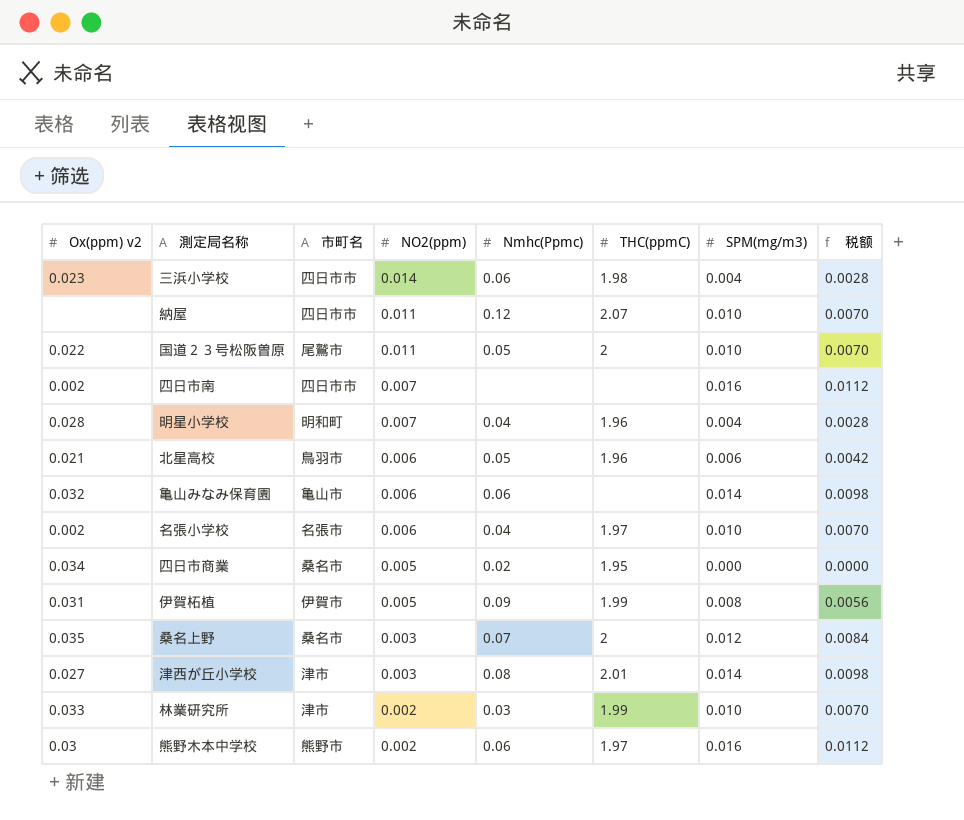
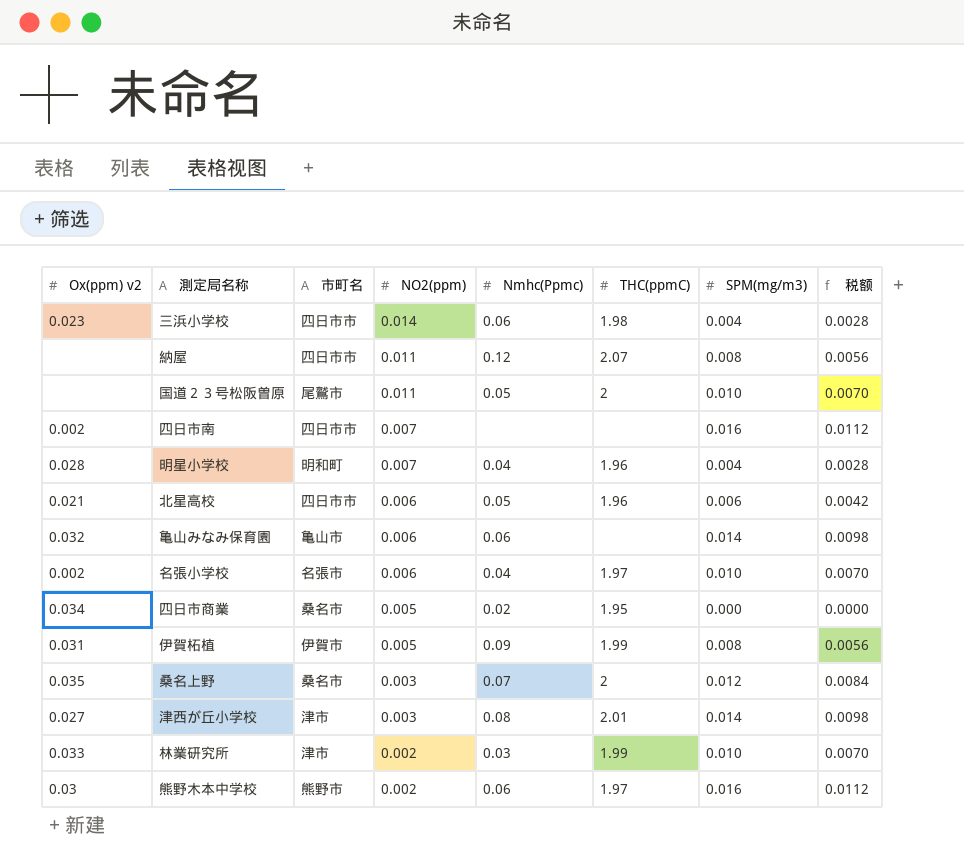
納屋 | SPM(mg/m3): 0.010 -> 0.008
納屋 | 税额: 0.0070 -> 0.0056
国道２３号松阪曽原 | Ox(ppm) v2: 0.022 -> none
北星高校 | 市町名: 鳥羽市 -> 四日市市

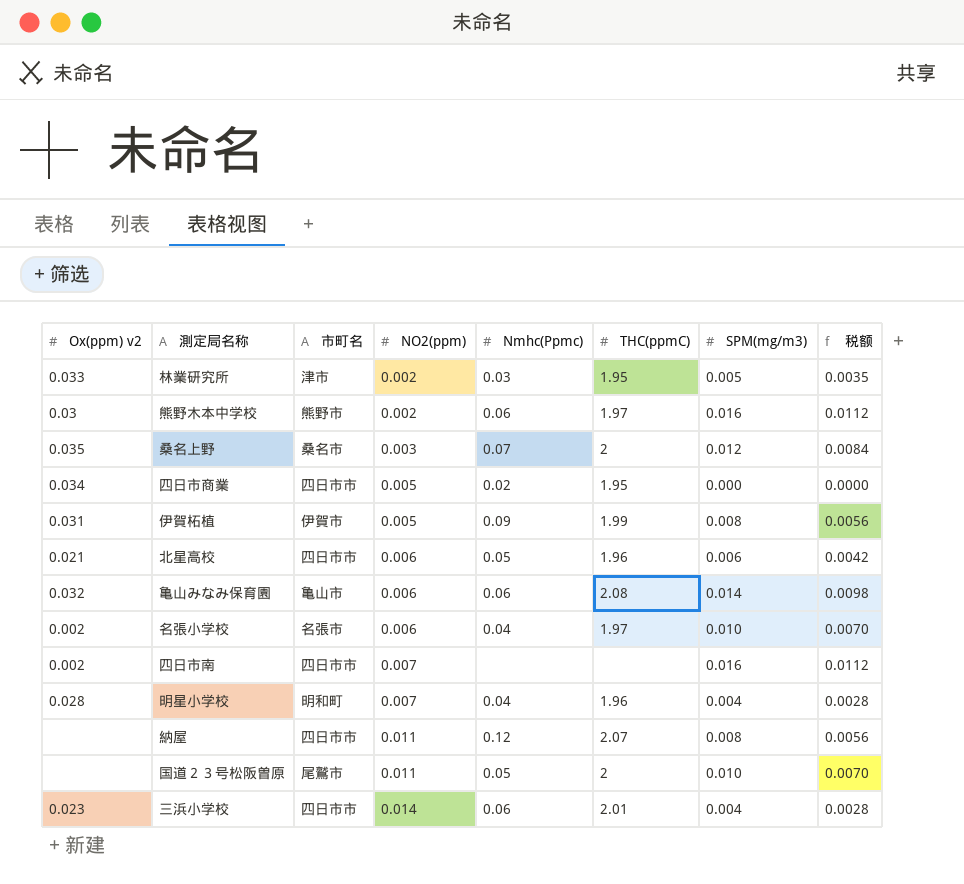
row order: NO2(ppm) descending -> NO2(ppm) ascending
row 津西が丘小学校: 0.027 | 津市 | 0.003 | 0.08 | 2.01 | 0.014 | 0.0098 -> none
林業研究所 | THC(ppmC): 1.99 -> 1.95
林業研究所 | SPM(mg/m3): 0.010 -> 0.005
林業研究所 | 税额: 0.0070 -> 0.0035
四日市商業 | 市町名: 桑名市 -> 四日市市
亀山みなみ保育園 | THC(ppmC): none -> 2.08
三浜小学校 | THC(ppmC): 1.98 -> 2.01

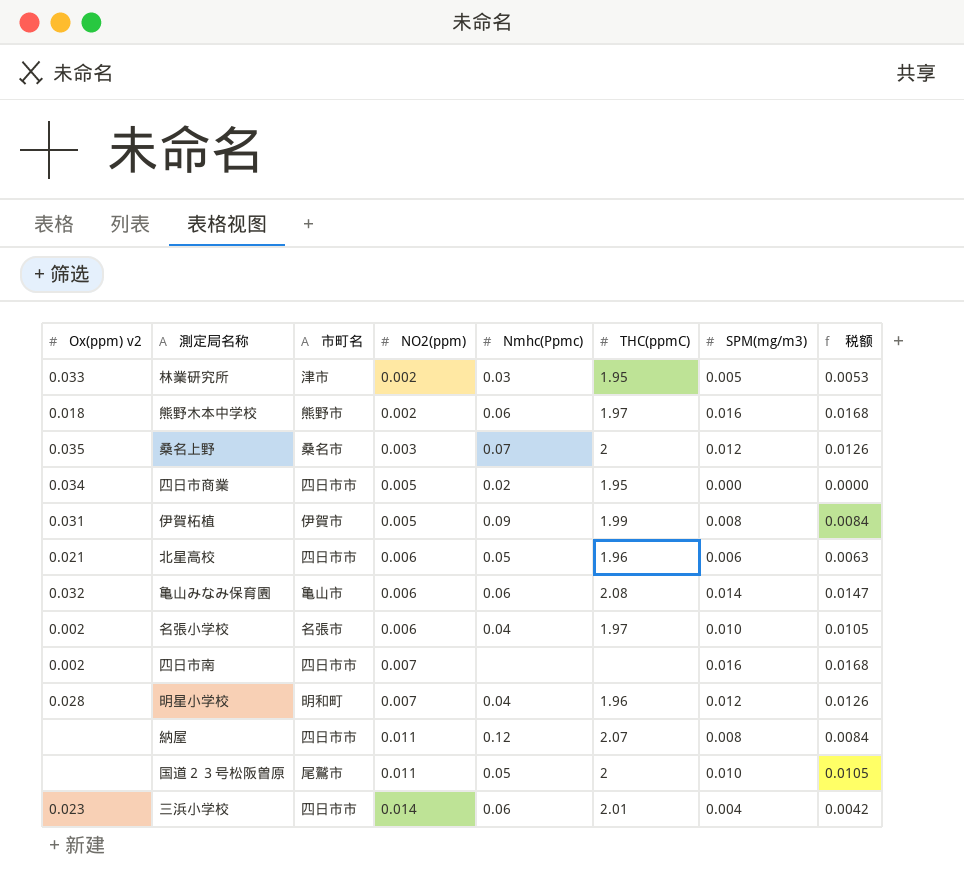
column 税额 | formula: [SPM(mg/m3)] * 0.7 -> [SPM(mg/m3)] * 1.05
熊野木本中学校 | Ox(ppm) v2: 0.03 -> 0.018
明星小学校 | SPM(mg/m3): 0.004 -> 0.012

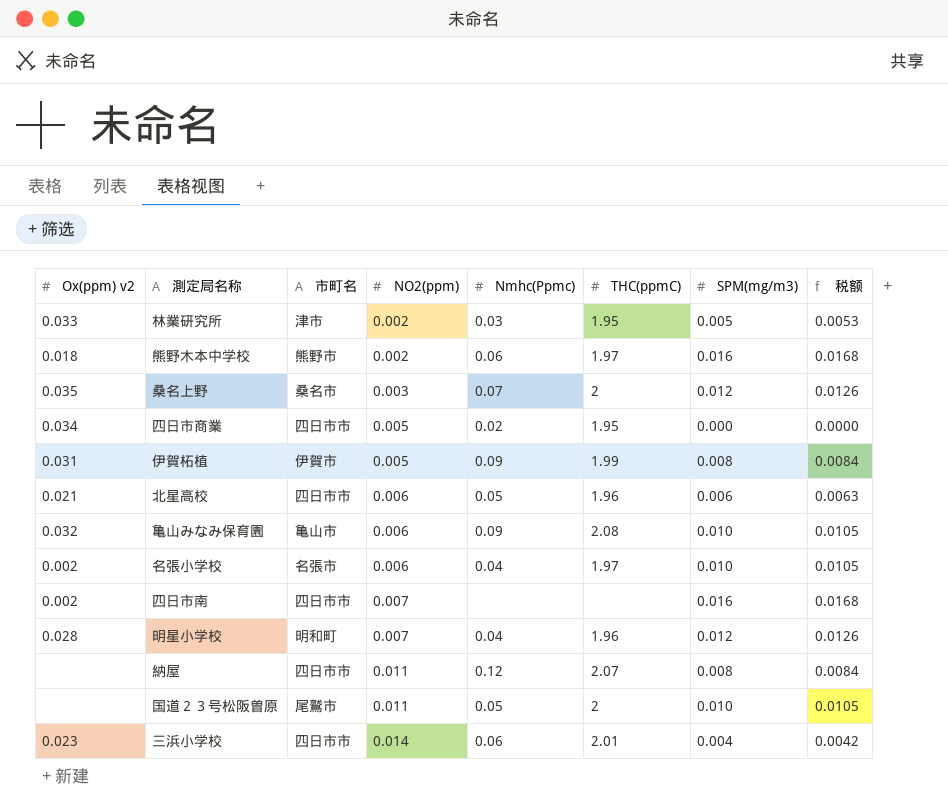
亀山みなみ保育園 | Nmhc(Ppmc): 0.06 -> 0.09
亀山みなみ保育園 | SPM(mg/m3): 0.014 -> 0.010
亀山みなみ保育園 | 税额: 0.0147 -> 0.0105

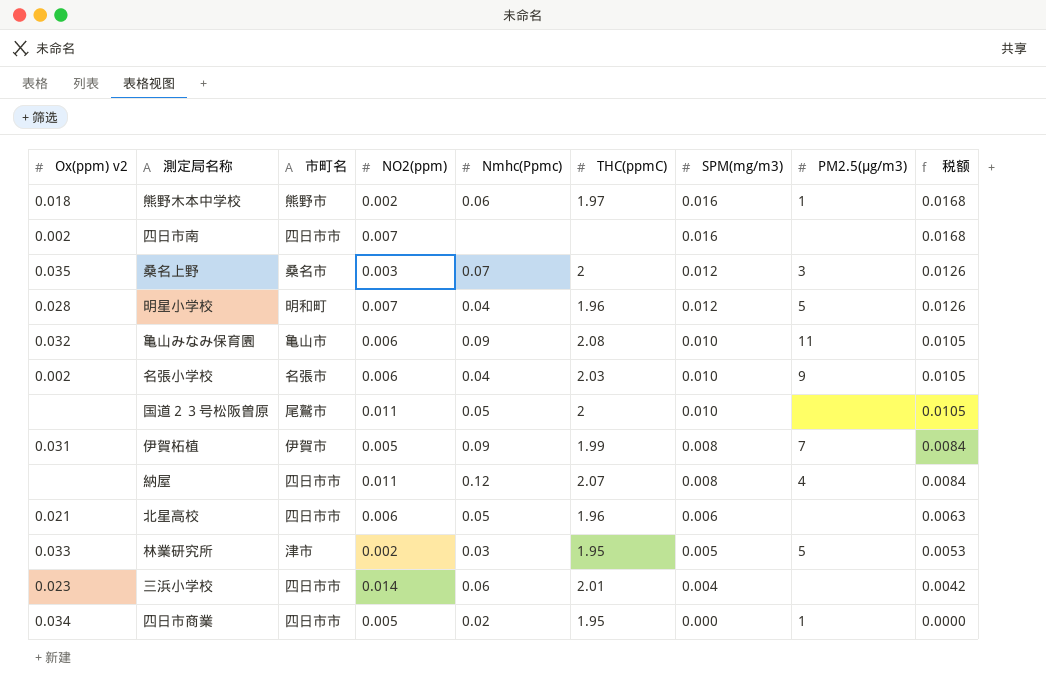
row order: NO2(ppm) ascending -> SPM(mg/m3) descending
column PM2.5(μg/m3) | position: none -> 8
名張小学校 | THC(ppmC): 1.97 -> 2.03

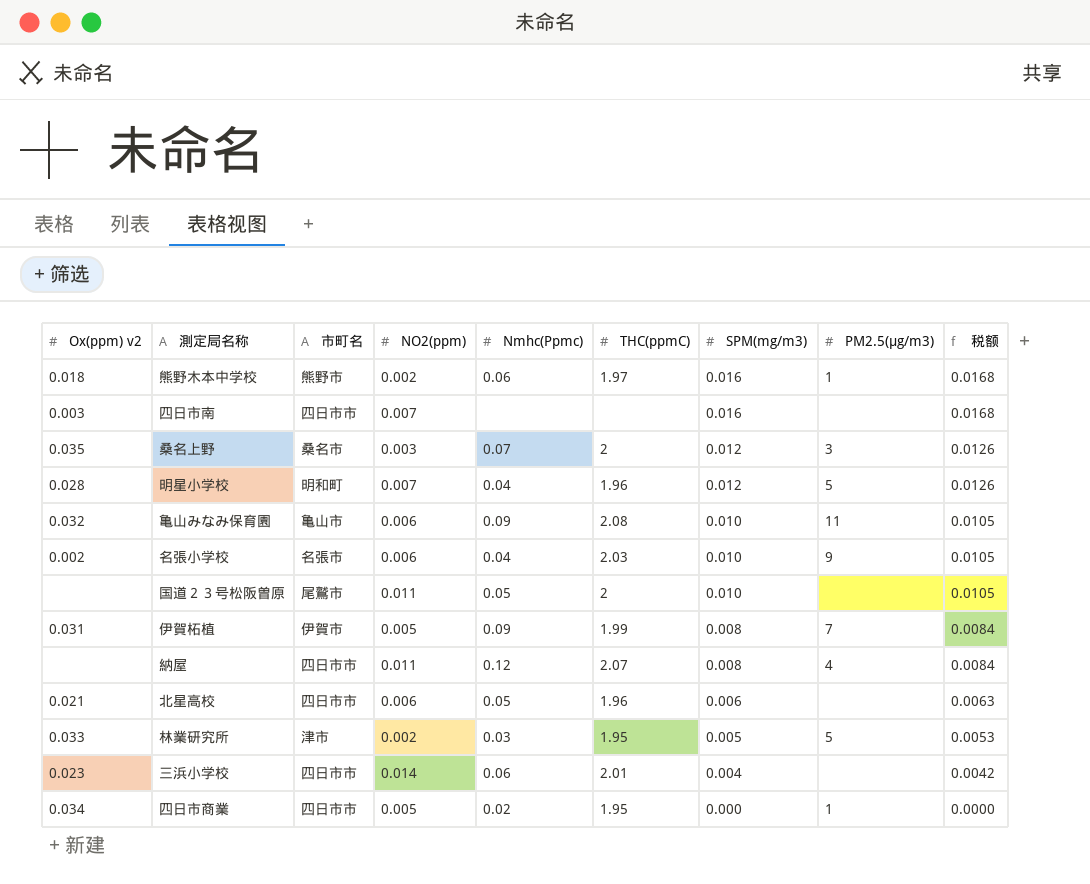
四日市南 | Ox(ppm) v2: 0.002 -> 0.003

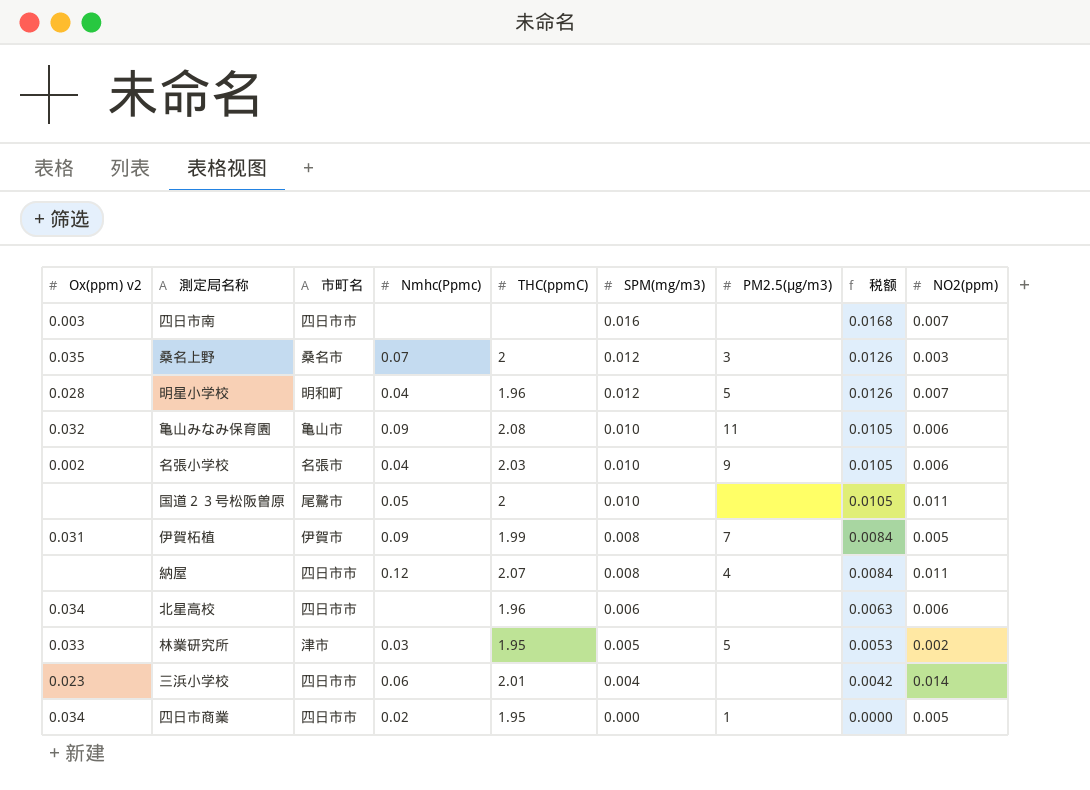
column NO2(ppm) | position: 4 -> 9
row 熊野木本中学校: 0.018 | 熊野市 | 0.002 | 0.06 | 1.97 | 0.016 | 1 | 0.0168 -> none
北星高校 | Ox(ppm) v2: 0.021 -> 0.034
北星高校 | Nmhc(Ppmc): 0.05 -> none

